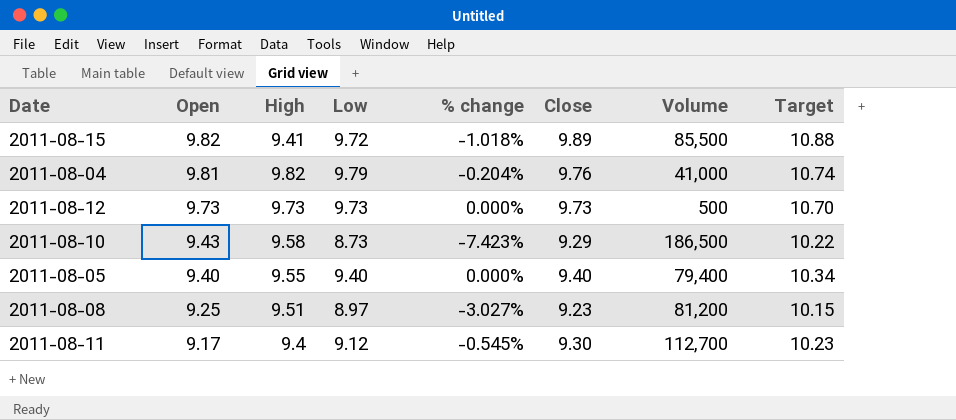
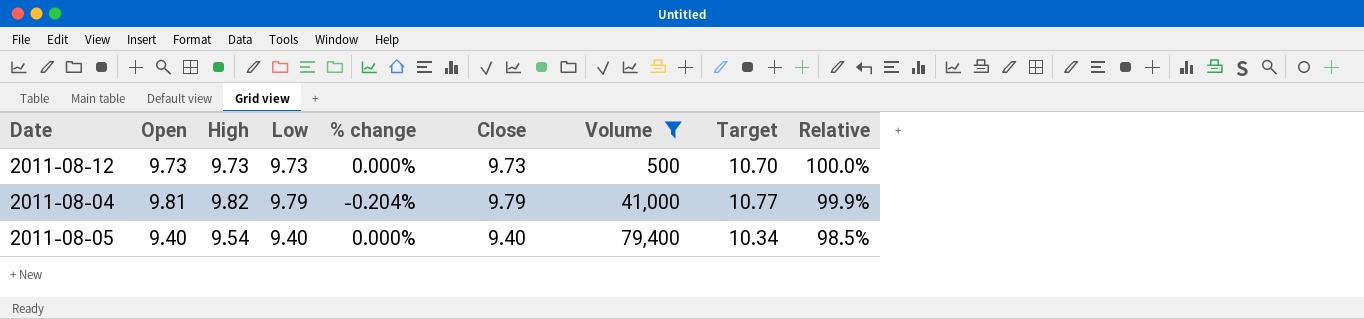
filter: none -> Volume <= 79,400
row order: Open descending -> Volume ascending
column Relative | formula: none -> [Open] / [High]
2011-08-04 | Close: 9.76 -> 9.79
2011-08-04 | Target: 10.74 -> 10.77
2011-08-05 | High: 9.55 -> 9.54

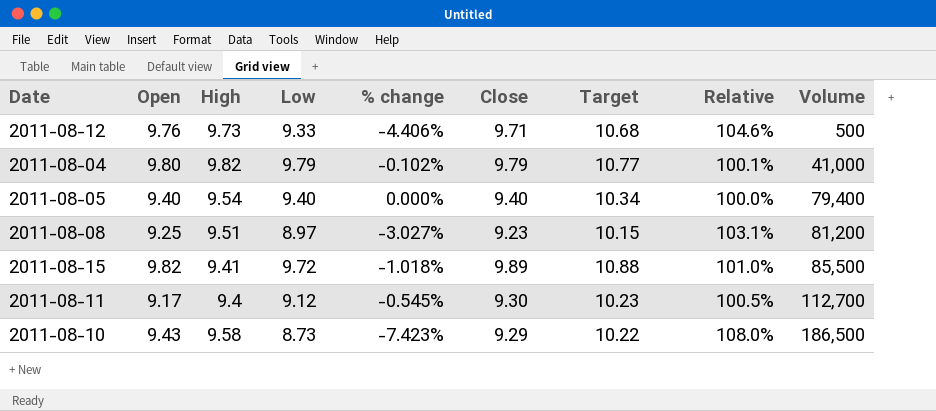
filter: Volume <= 79,400 -> none
column Relative | formula: [Open] / [High] -> [Open] / [Low]
column Volume | position: 7 -> 9
2011-08-12 | Open: 9.73 -> 9.76
2011-08-12 | Low: 9.73 -> 9.33
2011-08-12 | % change: 0.000% -> -4.406%
2011-08-12 | Close: 9.73 -> 9.71
2011-08-12 | Target: 10.70 -> 10.68
2011-08-04 | Open: 9.81 -> 9.80
2011-08-04 | % change: -0.204% -> -0.102%

